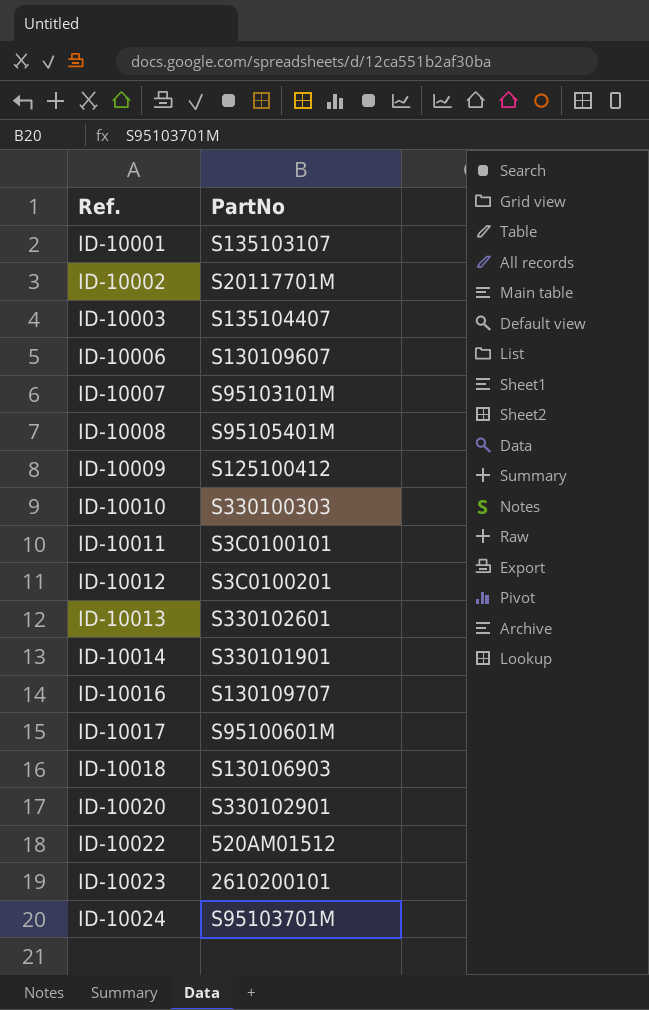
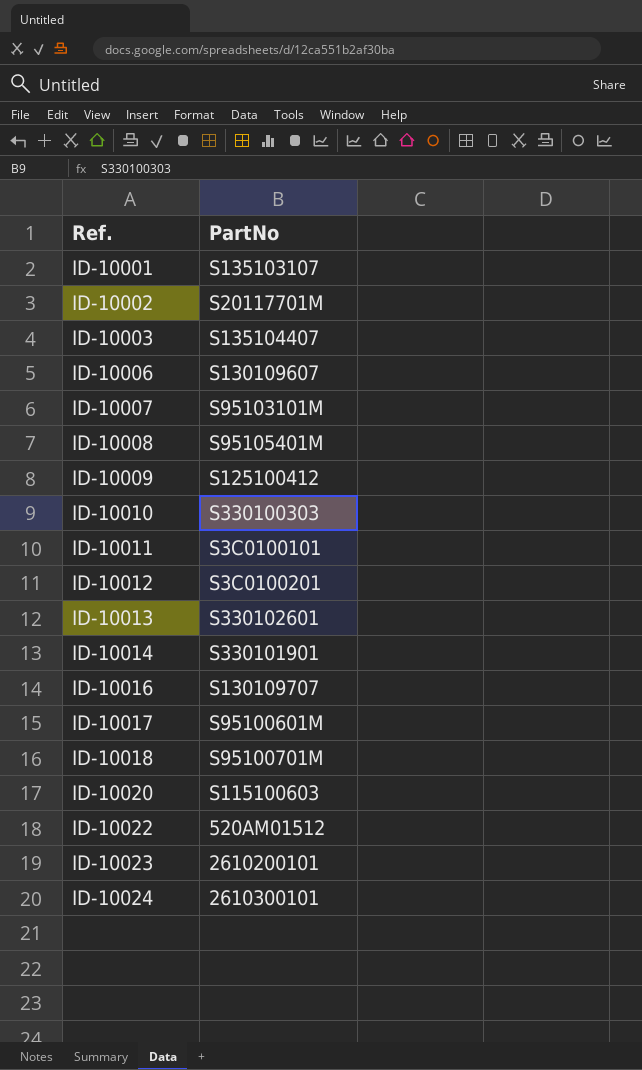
ID-10018 | PartNo: S130106903 -> S95100701M
ID-10020 | PartNo: S330102901 -> S115100603
ID-10024 | PartNo: S95103701M -> 2610300101

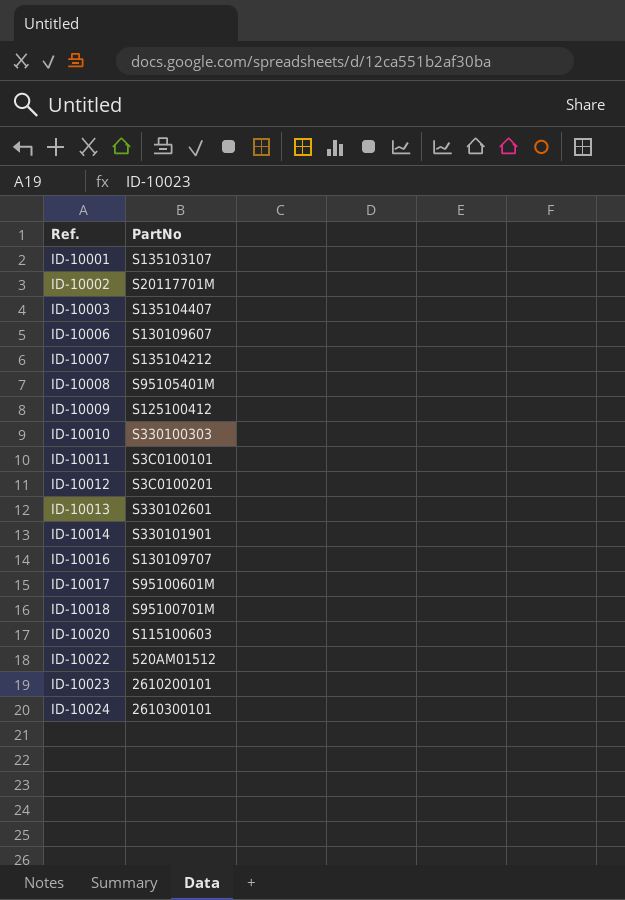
ID-10007 | PartNo: S95103101M -> S135104212

